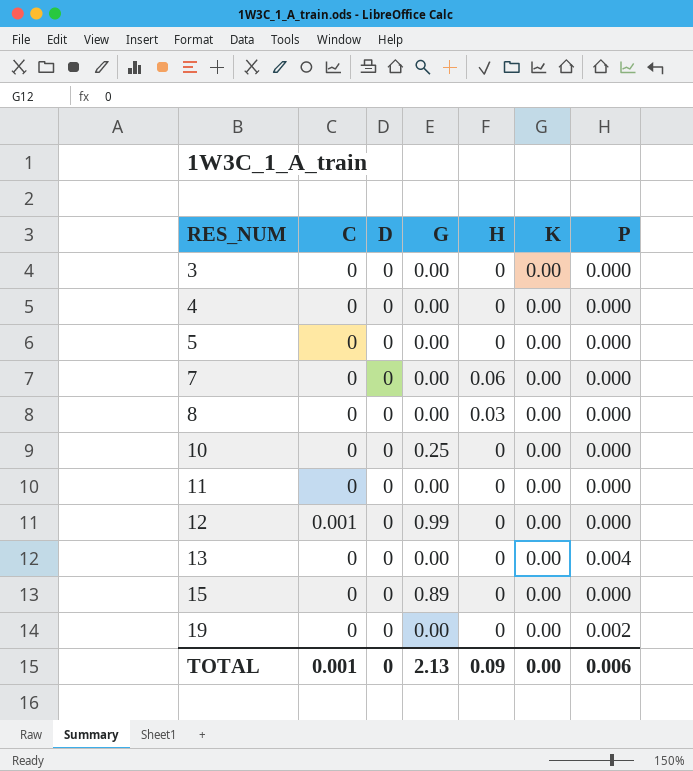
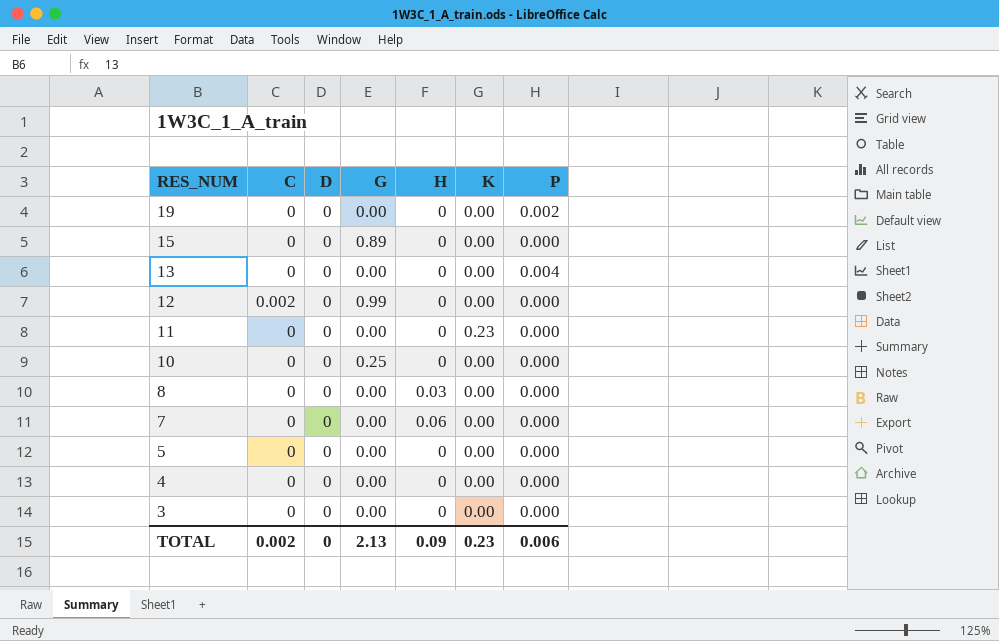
row order: RES_NUM ascending -> RES_NUM descending
12 | C: 0.001 -> 0.002
11 | K: 0.00 -> 0.23
TOTAL | C: 0.001 -> 0.002
TOTAL | K: 0.00 -> 0.23

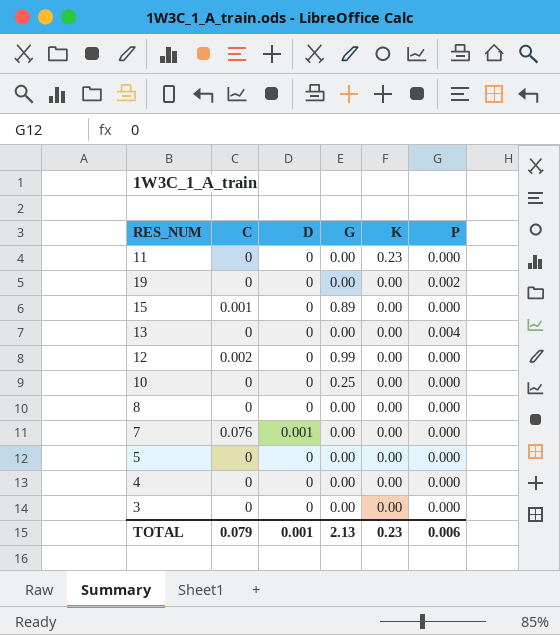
row order: RES_NUM descending -> K descending
column H | position: 5 -> none
15 | C: 0 -> 0.001
7 | C: 0 -> 0.076
7 | D: 0 -> 0.001
TOTAL | C: 0.002 -> 0.079
TOTAL | D: 0 -> 0.001

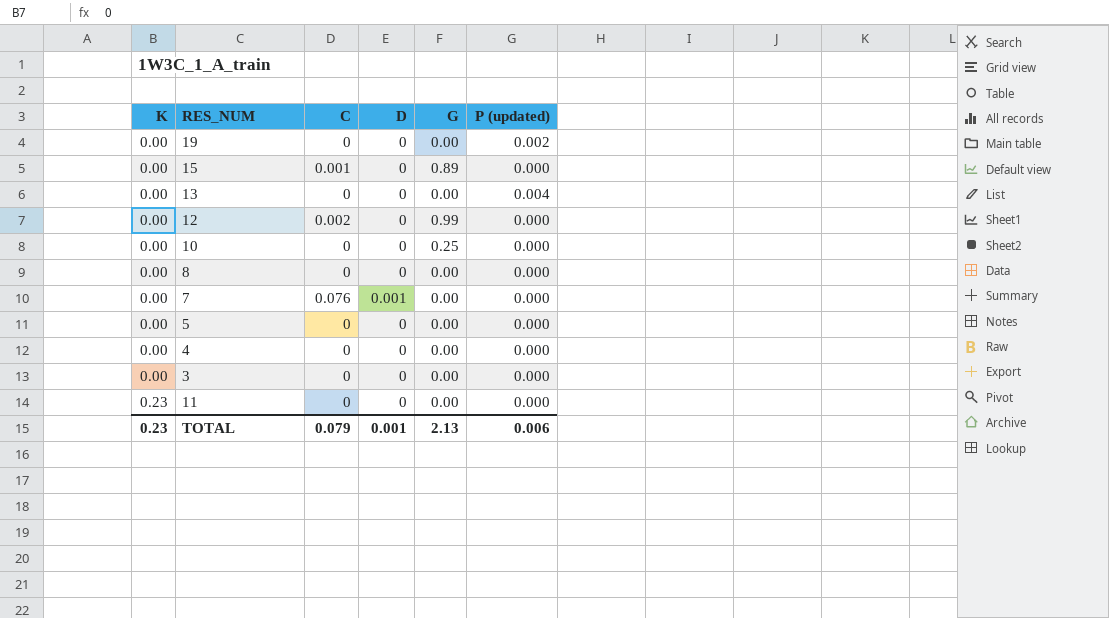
row order: K descending -> K ascending
column K | position: 5 -> 1
column name: P -> P (updated)

